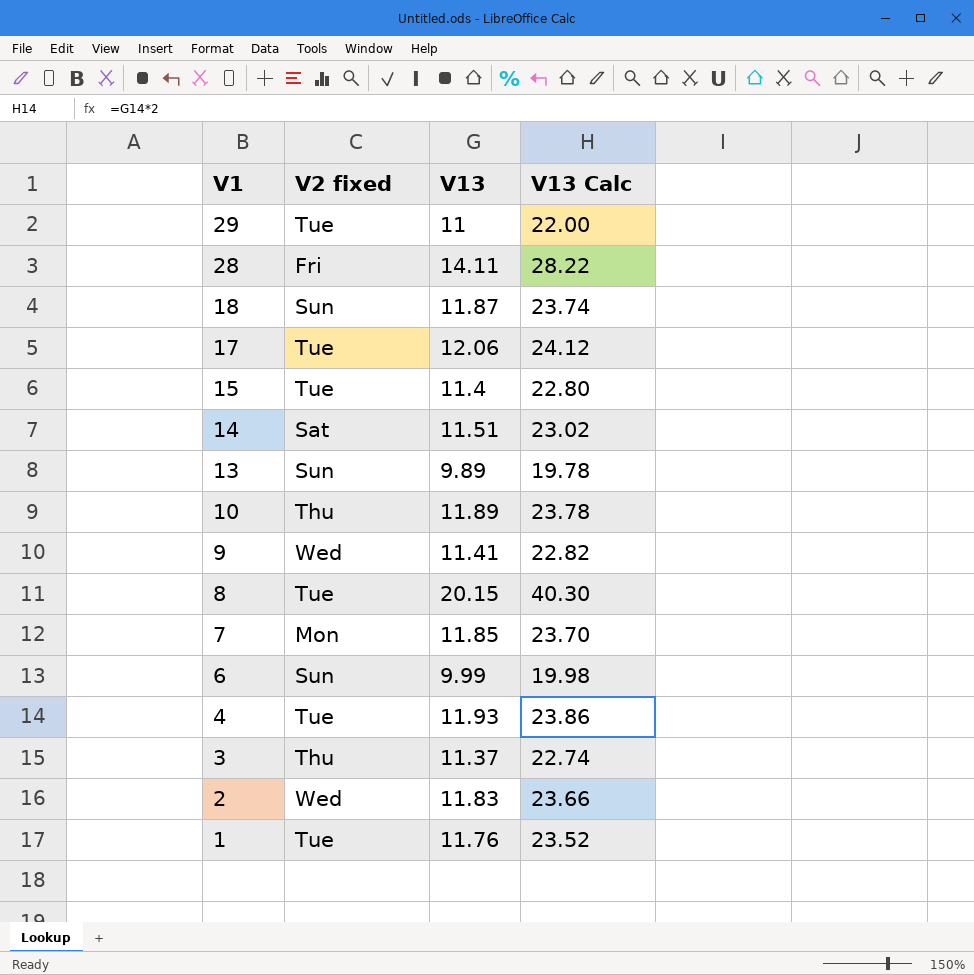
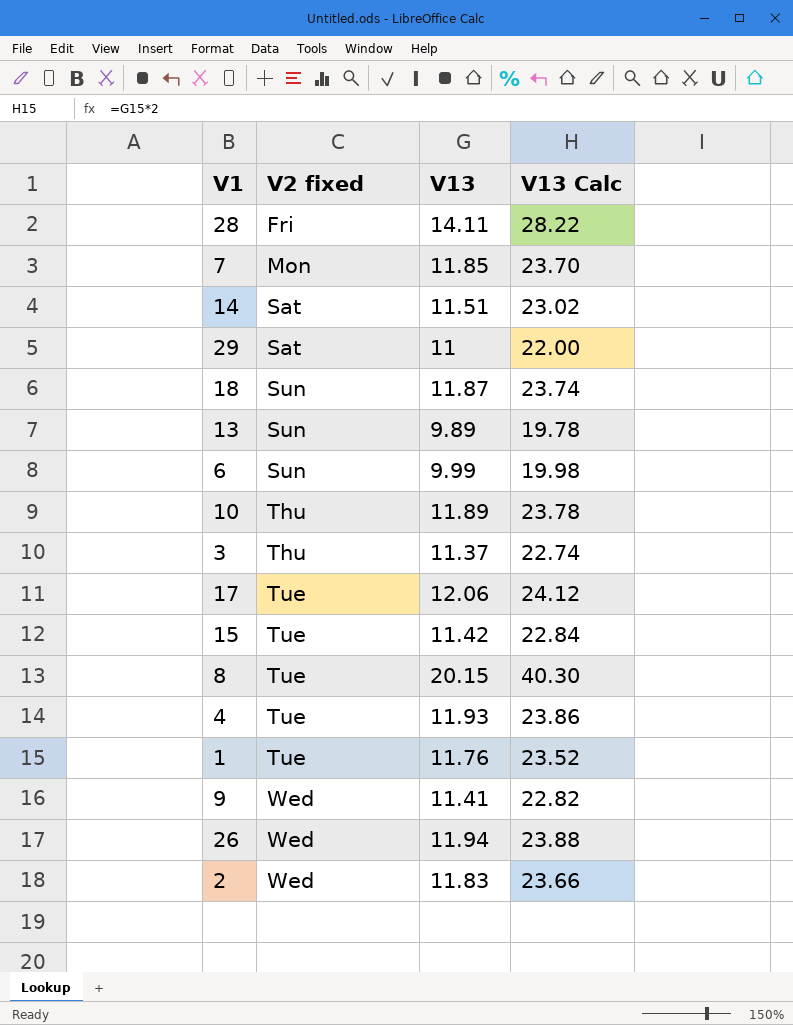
row order: V1 descending -> V2 fixed ascending
29 | V2 fixed: Tue -> Sat
15 | V13: 11.4 -> 11.42
15 | V13 Calc: 22.80 -> 22.84
row 26: none -> Wed | 11.94 | 23.88

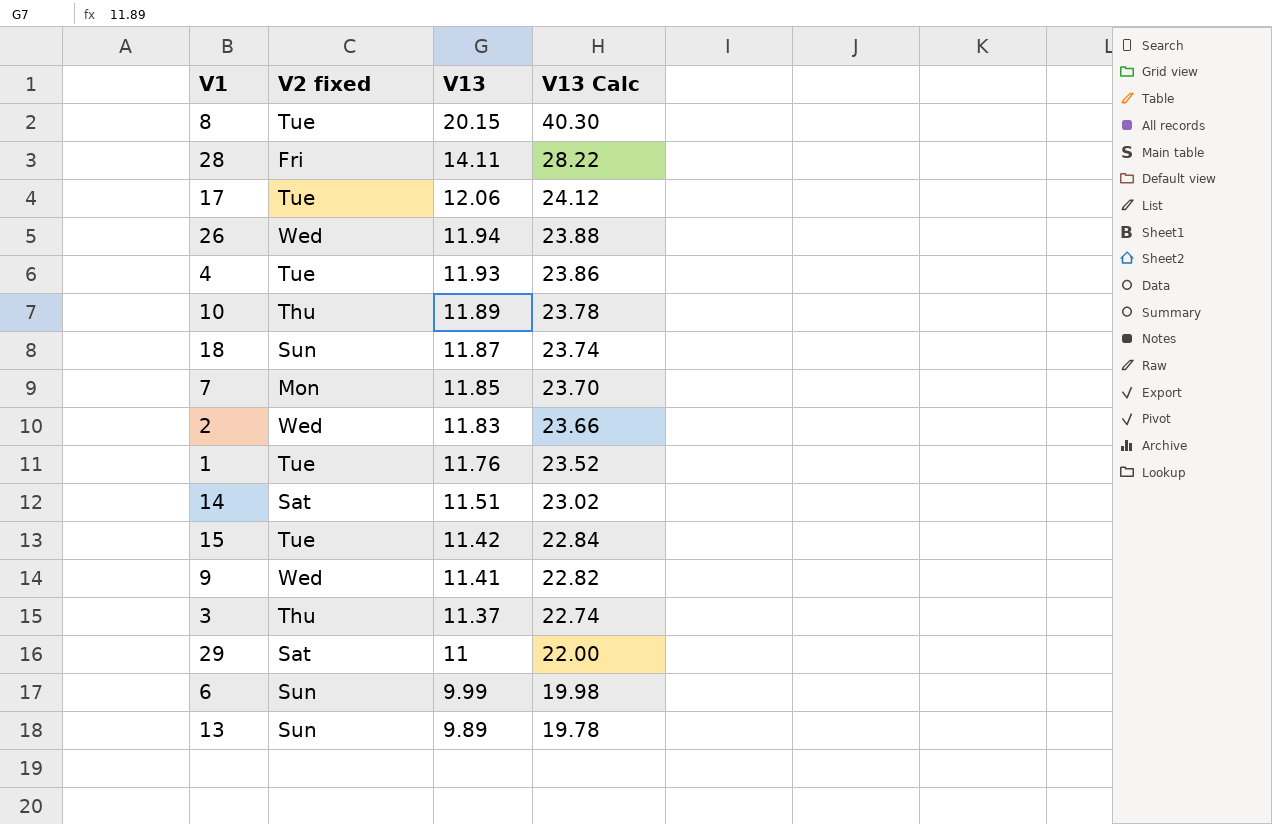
row order: V2 fixed ascending -> V13 descending

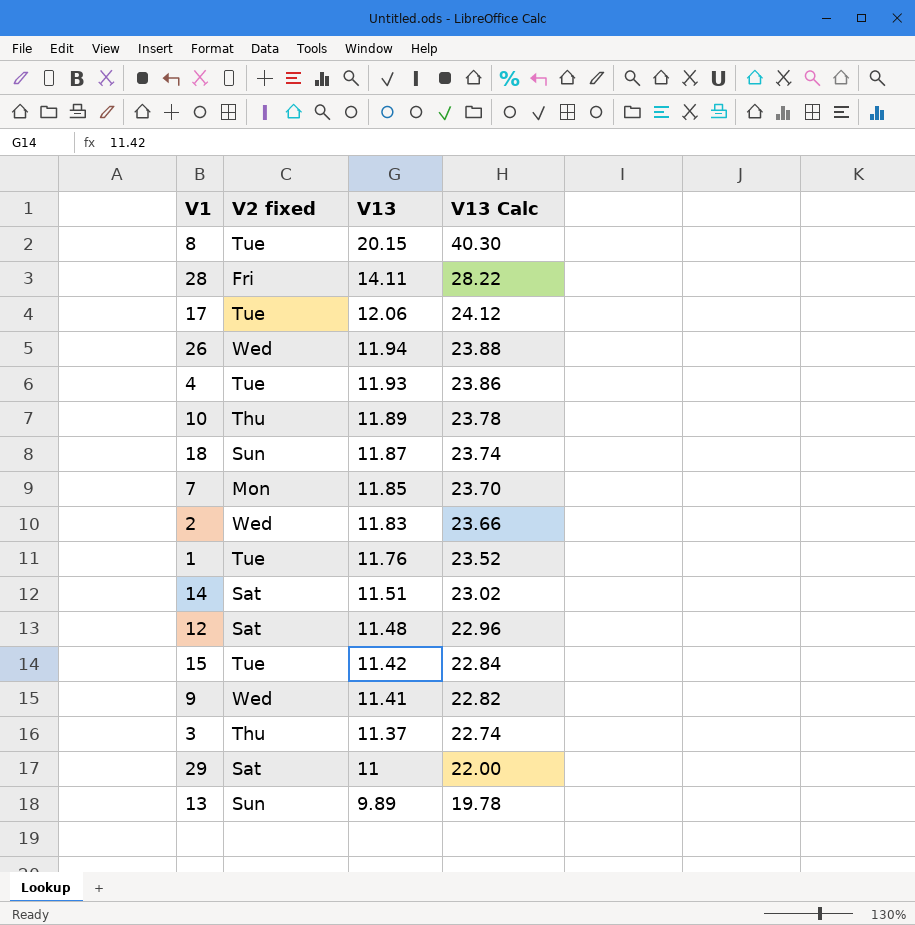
row 6: Sun | 9.99 | 19.98 -> none
row 12: none -> Sat | 11.48 | 22.96

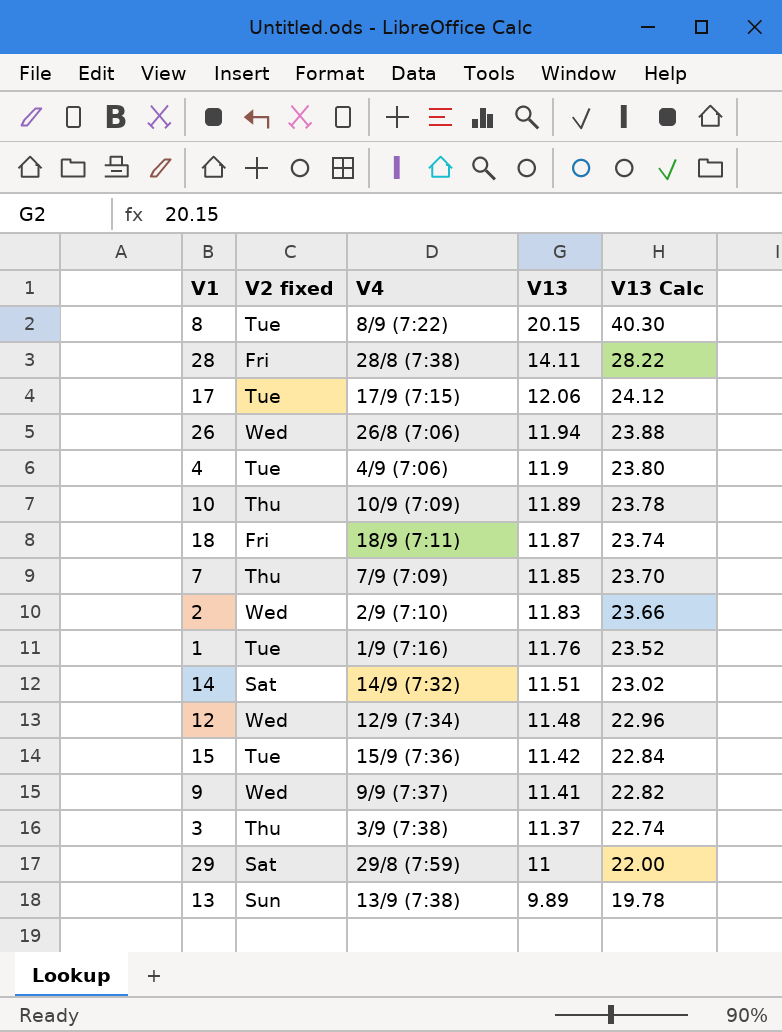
column V4 | position: none -> 3
4 | V13: 11.93 -> 11.9
4 | V13 Calc: 23.86 -> 23.80
18 | V2 fixed: Sun -> Fri
7 | V2 fixed: Mon -> Thu
12 | V2 fixed: Sat -> Wed

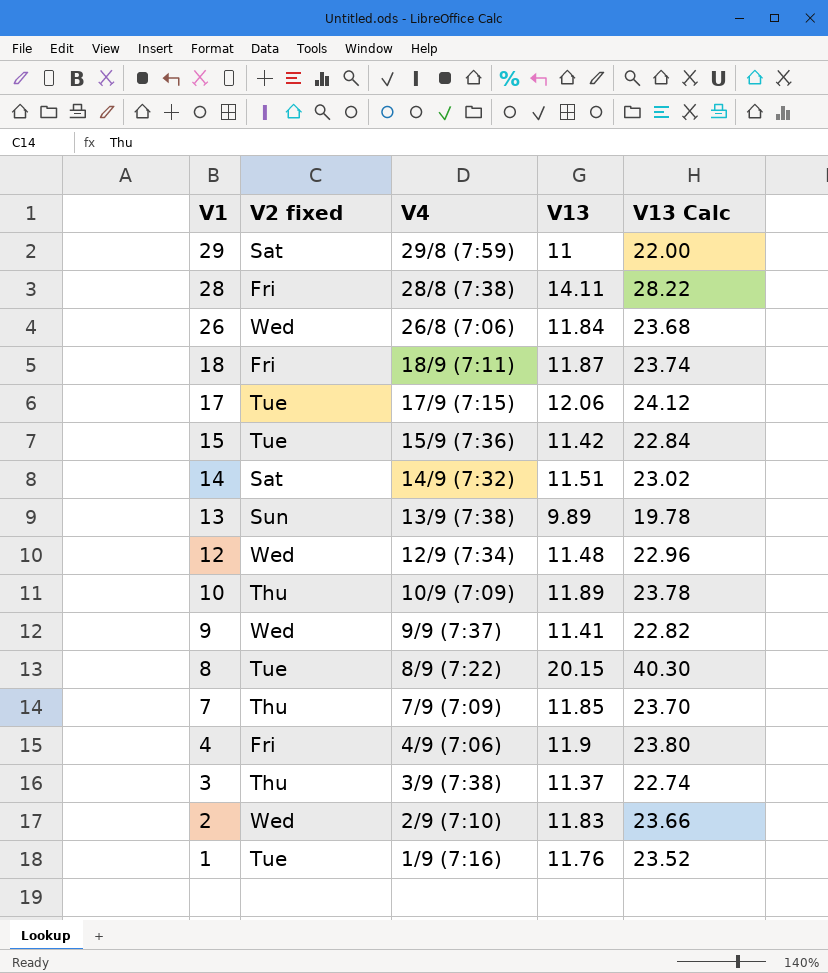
row order: V13 descending -> V1 descending
26 | V13: 11.94 -> 11.84
26 | V13 Calc: 23.88 -> 23.68
4 | V2 fixed: Tue -> Fri

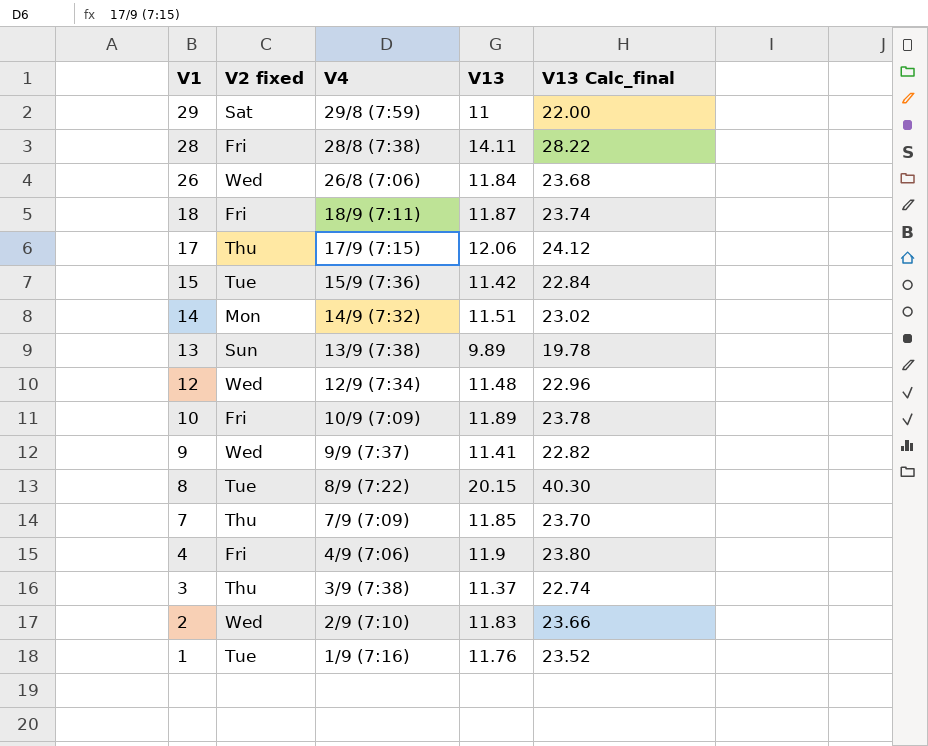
column name: V13 Calc -> V13 Calc_final
17 | V2 fixed: Tue -> Thu
14 | V2 fixed: Sat -> Mon
10 | V2 fixed: Thu -> Fri

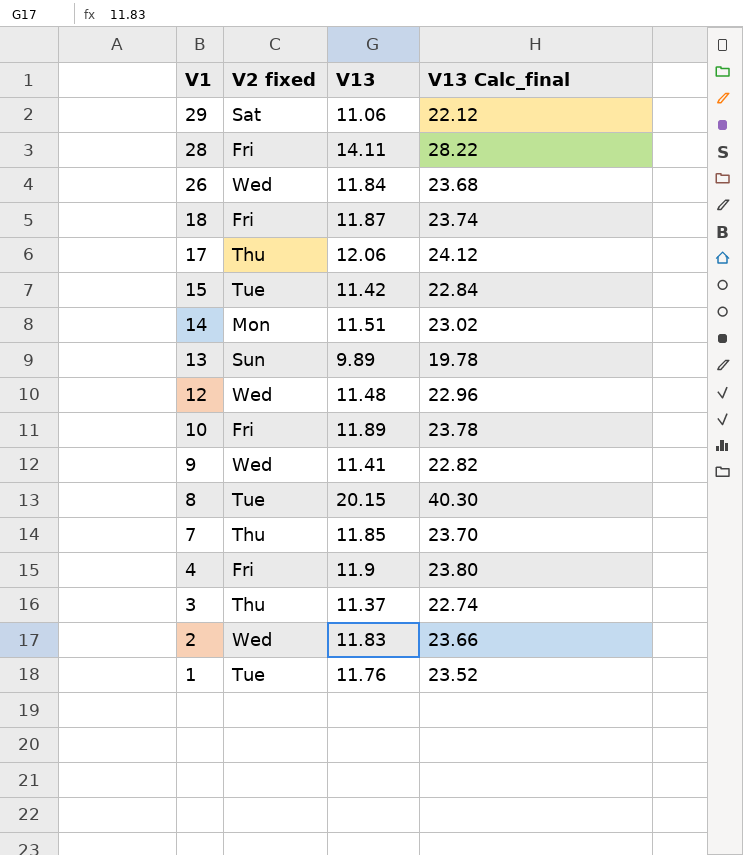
column V4 | position: 3 -> none
29 | V13: 11 -> 11.06
29 | V13 Calc_final: 22.00 -> 22.12

